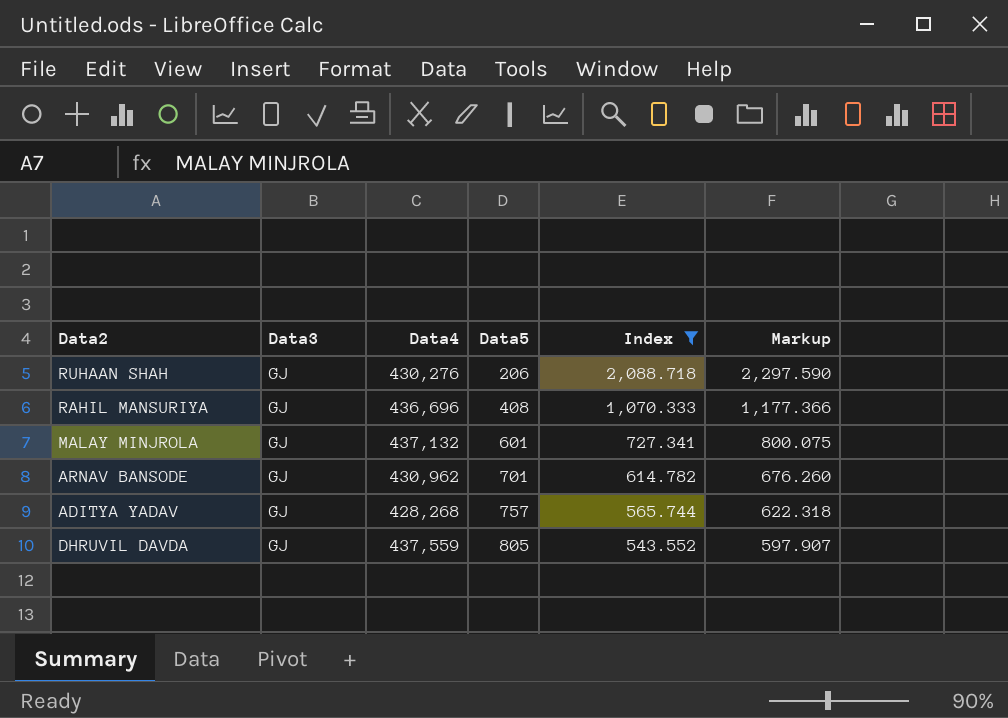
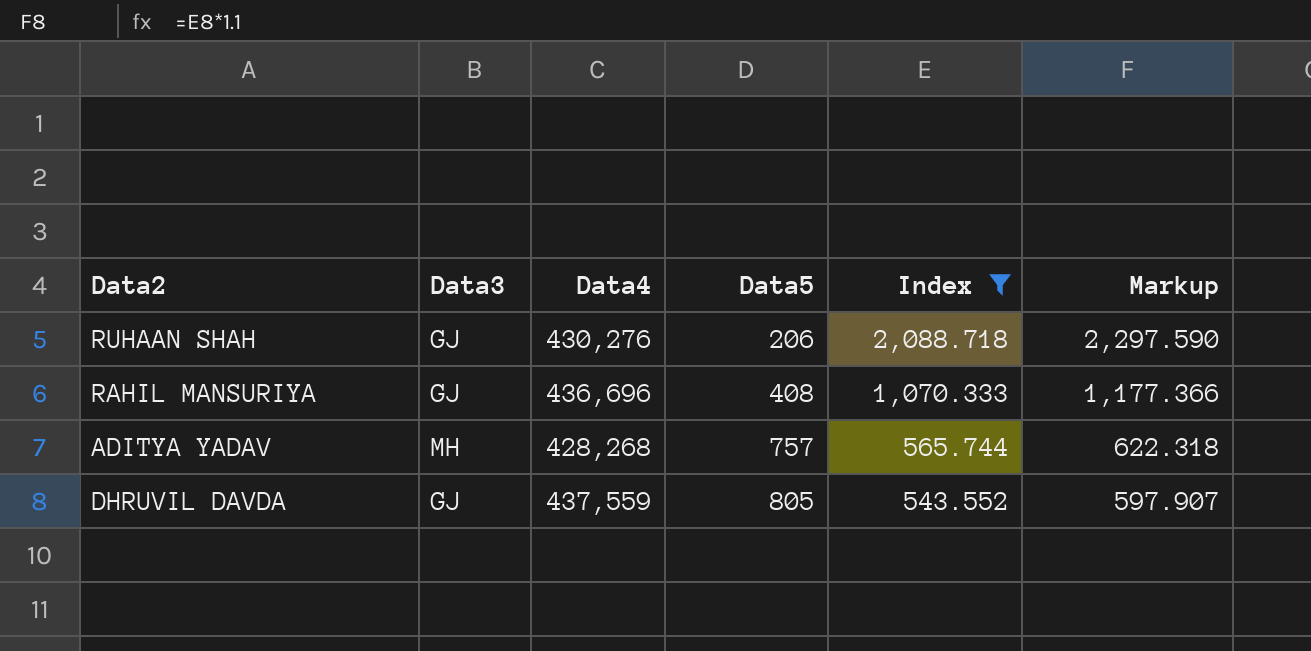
row MALAY MINJROLA: GJ | 437,132 | 601 | 727.341 | 800.075 -> none
row ARNAV BANSODE: GJ | 430,962 | 701 | 614.782 | 676.260 -> none
ADITYA YADAV | Data3: GJ -> MH

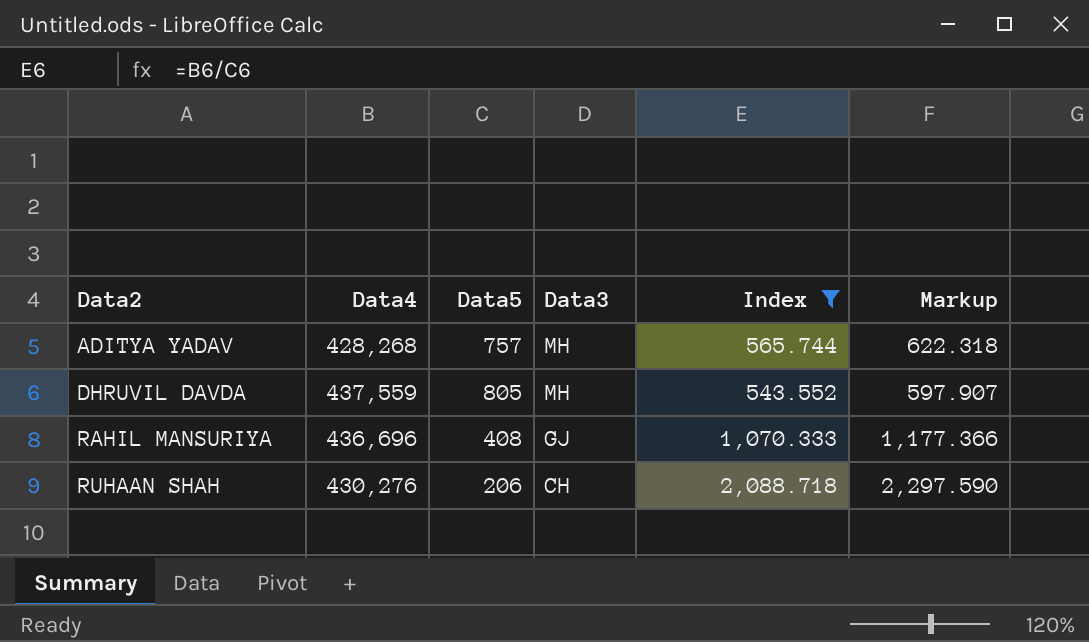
row order: Data5 ascending -> Data2 ascending
column Data3 | position: 2 -> 4
DHRUVIL DAVDA | Data3: GJ -> MH
RUHAAN SHAH | Data3: GJ -> CH

